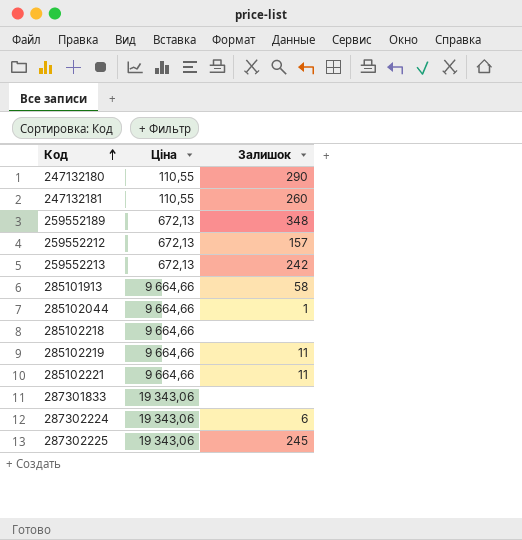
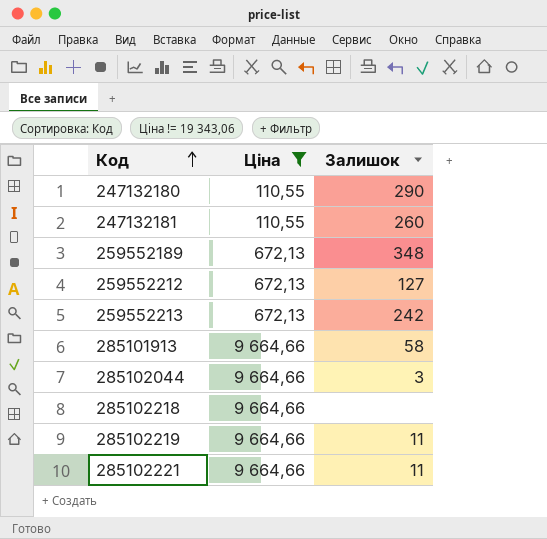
filter: none -> Ціна != 19 343,06
259552212 | Залишок: 157 -> 127
285102044 | Залишок: 1 -> 3

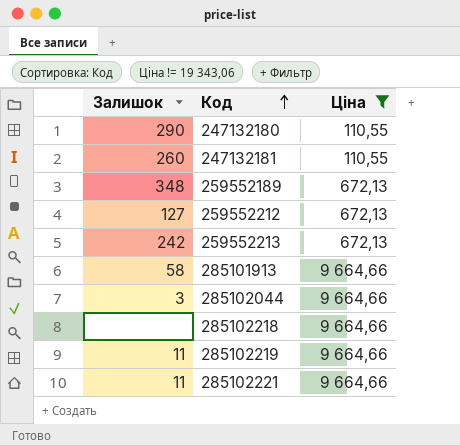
column Залишок | position: 3 -> 1

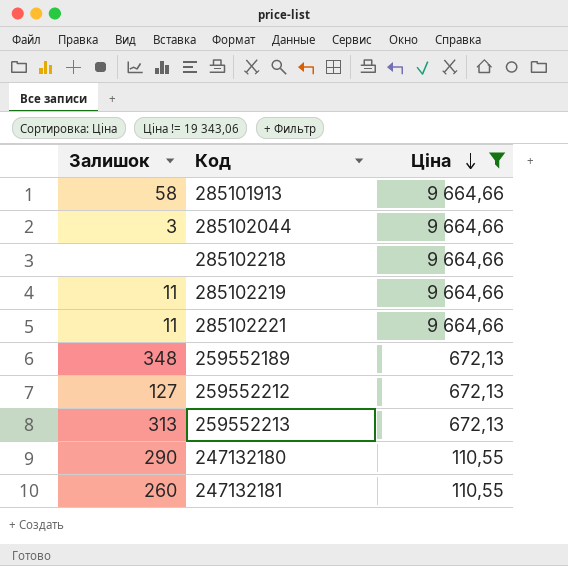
row order: Код ascending -> Ціна descending
259552213 | Залишок: 242 -> 313

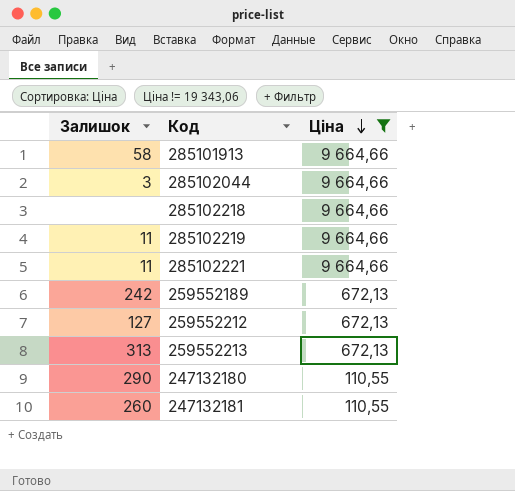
259552189 | Залишок: 348 -> 242

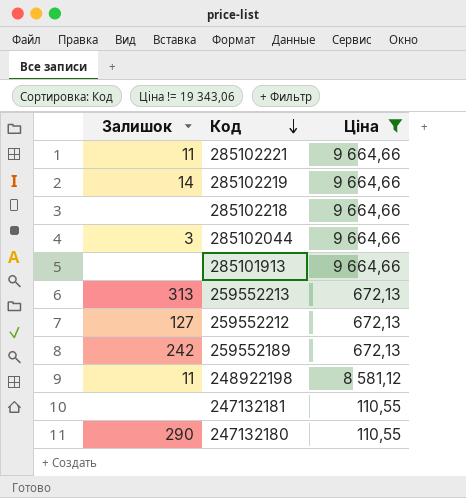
row order: Ціна descending -> Код descending
285102219 | Залишок: 11 -> 14
285101913 | Залишок: 58 -> none
row 248922198: none -> 11 | 8 581,12
247132181 | Залишок: 260 -> none

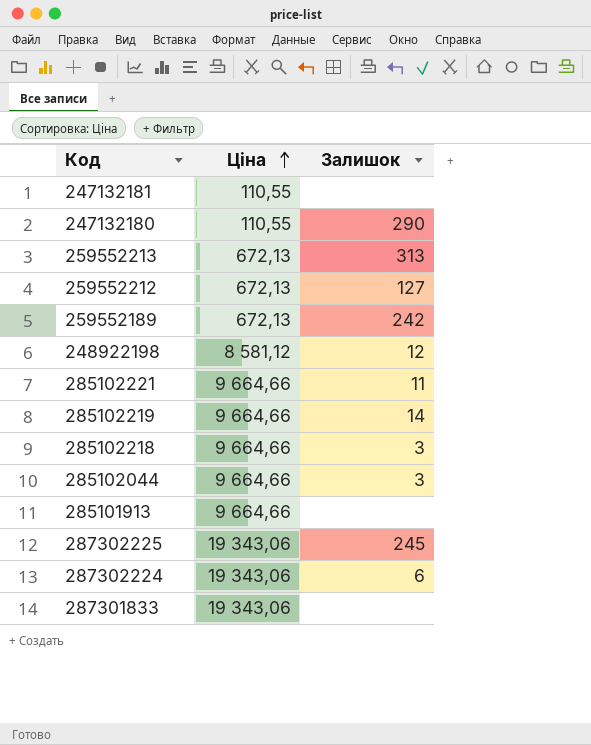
filter: Ціна != 19 343,06 -> none
row order: Код descending -> Ціна ascending
column Залишок | position: 1 -> 3
248922198 | Залишок: 11 -> 12
285102218 | Залишок: none -> 3

